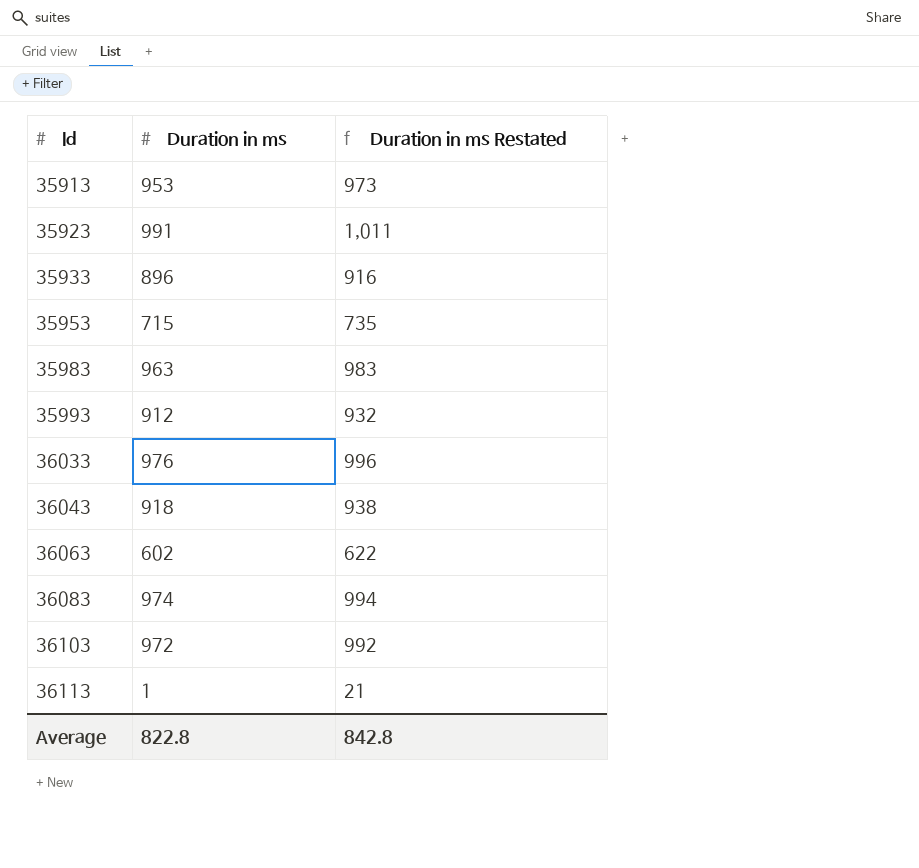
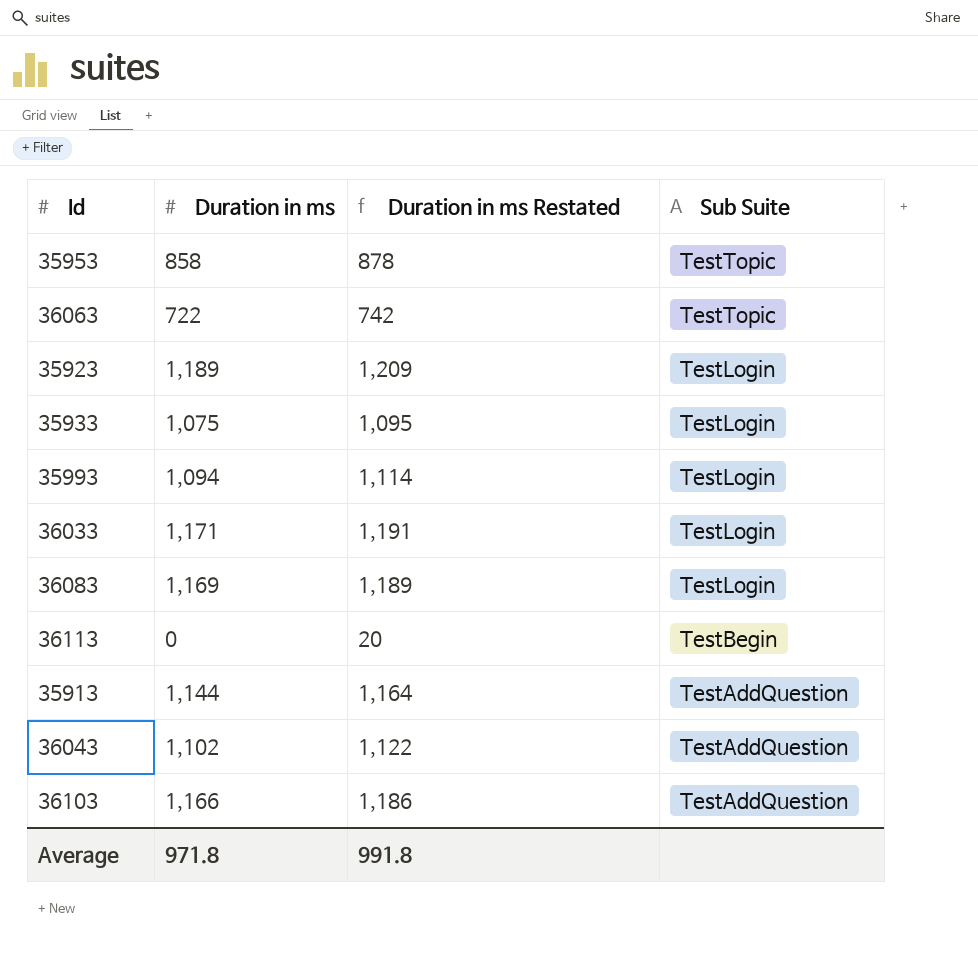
row order: Id ascending -> Sub Suite descending
column Sub Suite | position: none -> 4
row 35983: 963 | 983 -> none
35953 | Duration in ms: 715 -> 858
35953 | Duration in ms Restated: 735 -> 878
36063 | Duration in ms: 602 -> 722
36063 | Duration in ms Restated: 622 -> 742
35923 | Duration in ms: 991 -> 1,189
35923 | Duration in ms Restated: 1,011 -> 1,209
35933 | Duration in ms: 896 -> 1,075
35933 | Duration in ms Restated: 916 -> 1,095
35993 | Duration in ms: 912 -> 1,094
35993 | Duration in ms Restated: 932 -> 1,114
36033 | Duration in ms: 976 -> 1,171
36033 | Duration in ms Restated: 996 -> 1,191
36083 | Duration in ms: 974 -> 1,169
36083 | Duration in ms Restated: 994 -> 1,189
36113 | Duration in ms: 1 -> 0
36113 | Duration in ms Restated: 21 -> 20
35913 | Duration in ms: 953 -> 1,144
35913 | Duration in ms Restated: 973 -> 1,164
36043 | Duration in ms: 918 -> 1,102
36043 | Duration in ms Restated: 938 -> 1,122
36103 | Duration in ms: 972 -> 1,166
36103 | Duration in ms Restated: 992 -> 1,186
Average | Duration in ms: 822.8 -> 971.8
Average | Duration in ms Restated: 842.8 -> 991.8

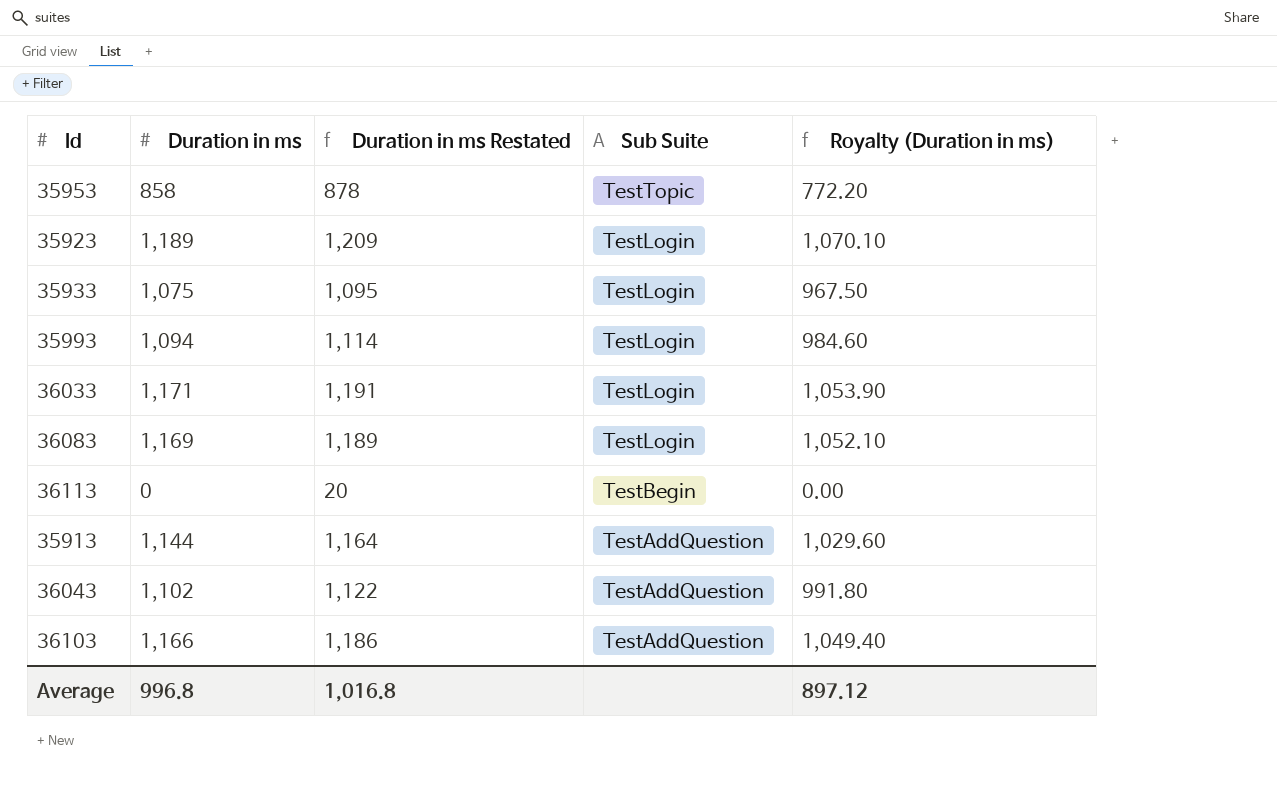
column Royalty (Duration in ms) | formula: none -> [Duration in ms] * 0.9
row 36063: 722 | 742 | TestTopic -> none
Average | Duration in ms: 971.8 -> 996.8
Average | Duration in ms Restated: 991.8 -> 1,016.8

